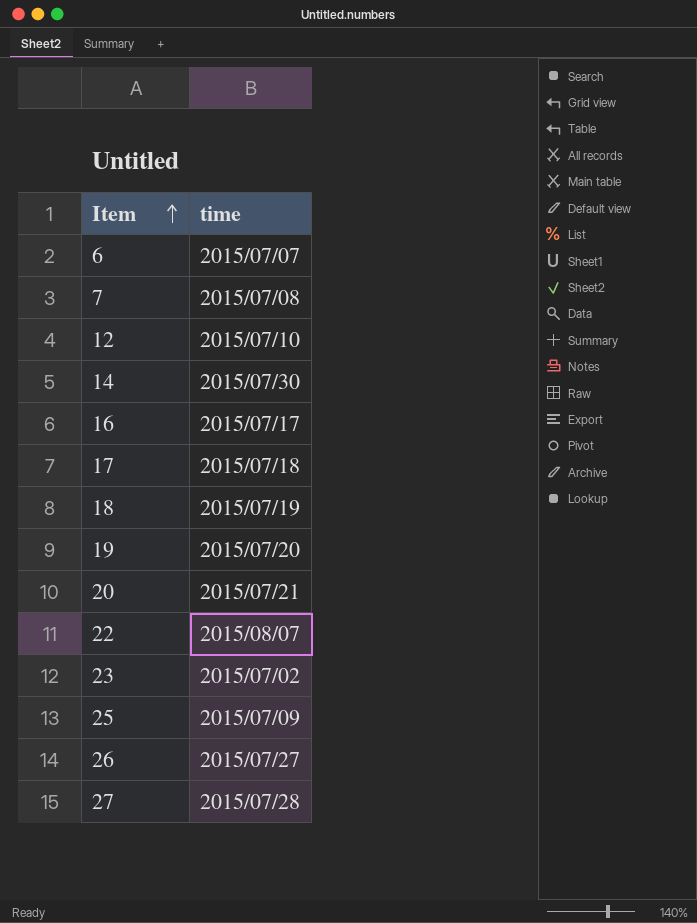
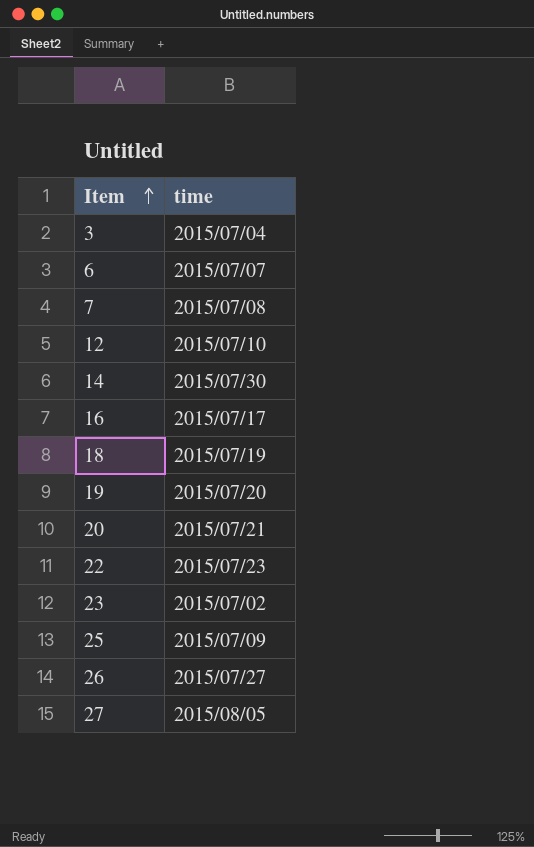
row 17: 2015/07/18 -> none
row 3: none -> 2015/07/04
22 | time: 2015/08/07 -> 2015/07/23
27 | time: 2015/07/28 -> 2015/08/05

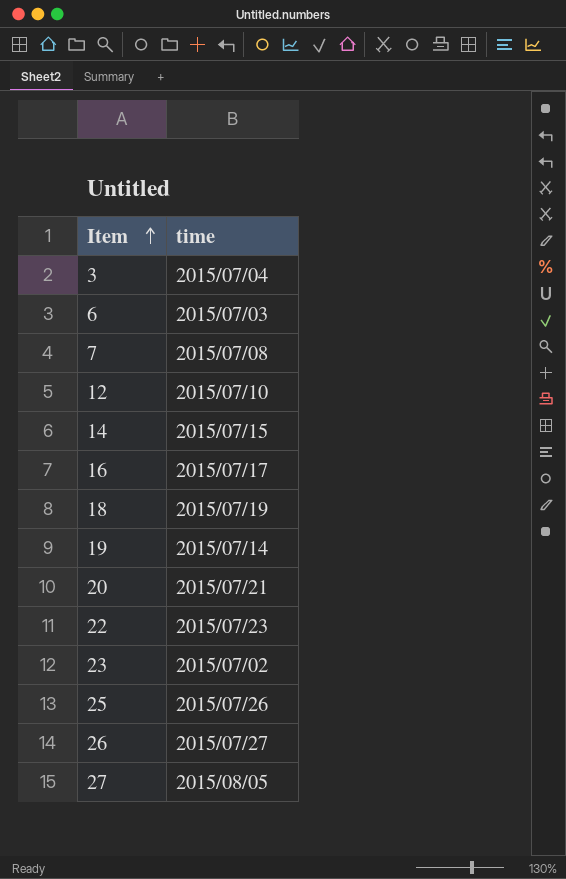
6 | time: 2015/07/07 -> 2015/07/03
14 | time: 2015/07/30 -> 2015/07/15
19 | time: 2015/07/20 -> 2015/07/14
25 | time: 2015/07/09 -> 2015/07/26

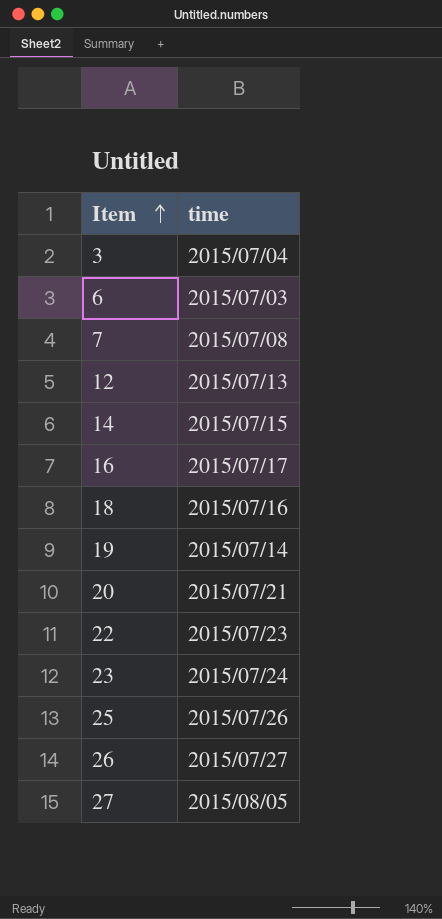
12 | time: 2015/07/10 -> 2015/07/13
18 | time: 2015/07/19 -> 2015/07/16
23 | time: 2015/07/02 -> 2015/07/24

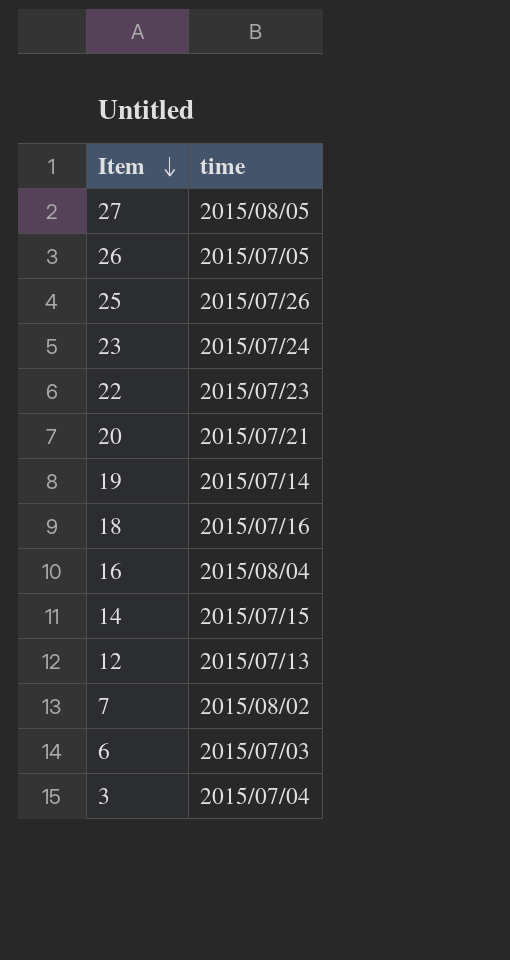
row order: Item ascending -> Item descending
26 | time: 2015/07/27 -> 2015/07/05
16 | time: 2015/07/17 -> 2015/08/04
7 | time: 2015/07/08 -> 2015/08/02

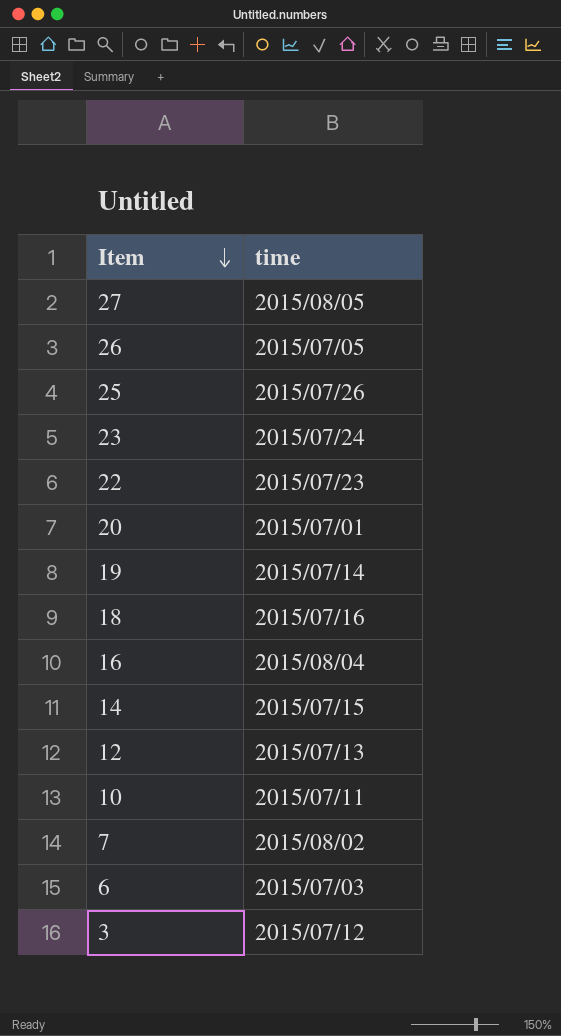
20 | time: 2015/07/21 -> 2015/07/01
row 10: none -> 2015/07/11
3 | time: 2015/07/04 -> 2015/07/12

